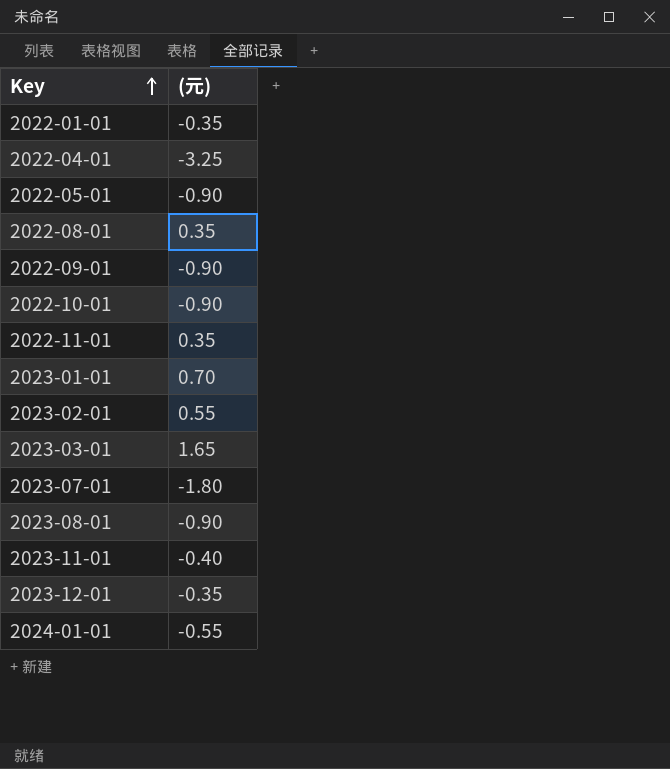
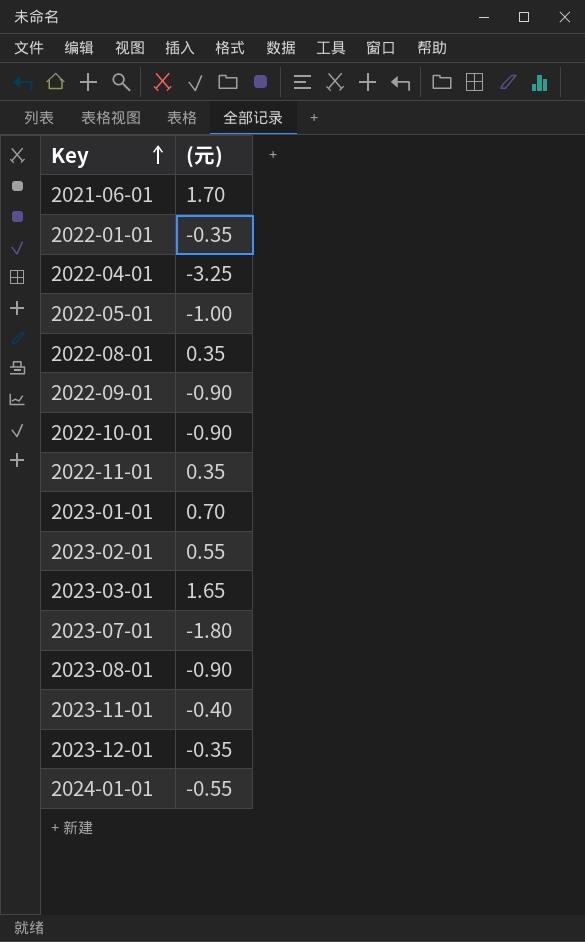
row 2021-06-01: none -> 1.70
2022-05-01 | (元): -0.90 -> -1.00

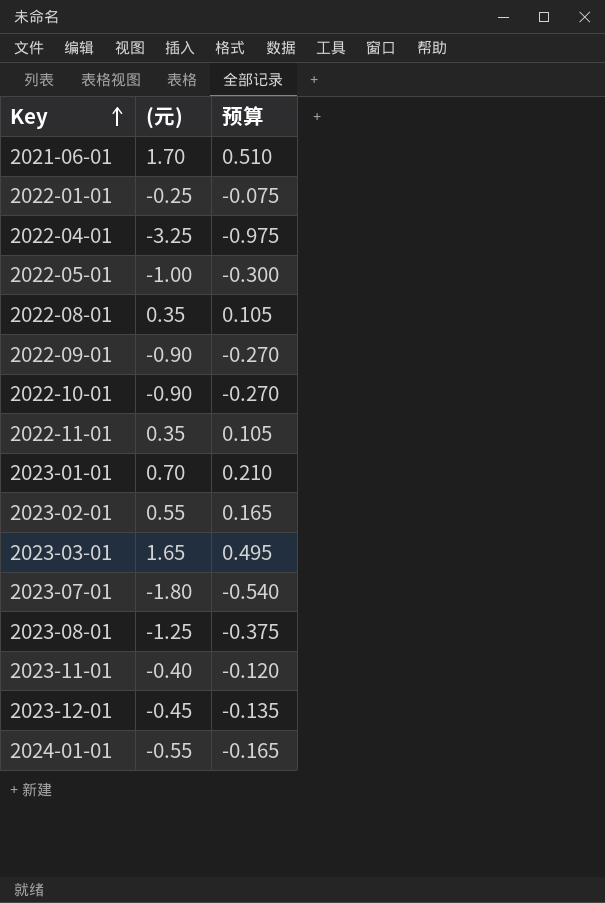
column 预算 | formula: none -> [(元)] * 0.3
2022-01-01 | (元): -0.35 -> -0.25
2023-08-01 | (元): -0.90 -> -1.25
2023-12-01 | (元): -0.35 -> -0.45

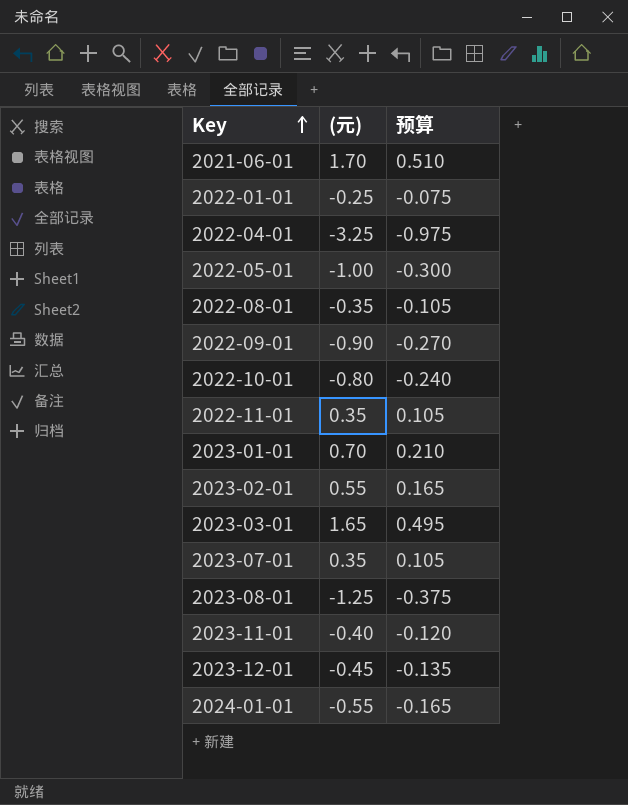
2022-08-01 | (元): 0.35 -> -0.35
2022-08-01 | 预算: 0.105 -> -0.105
2022-10-01 | (元): -0.90 -> -0.80
2022-10-01 | 预算: -0.270 -> -0.240
2023-07-01 | (元): -1.80 -> 0.35
2023-07-01 | 预算: -0.540 -> 0.105

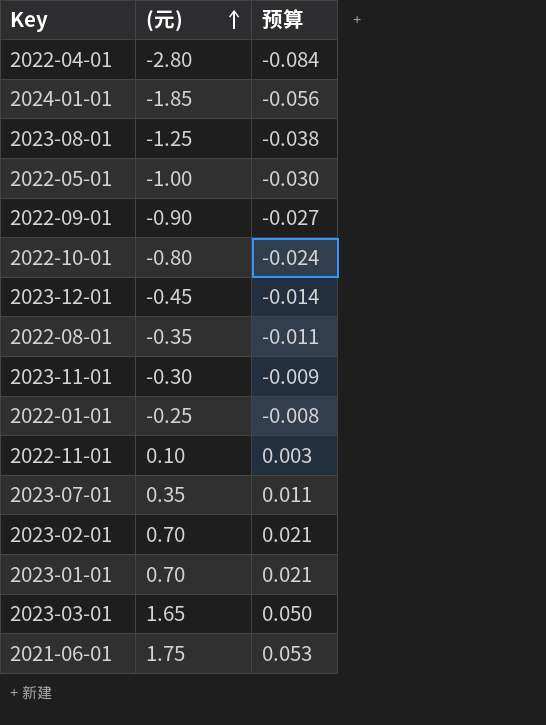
row order: Key ascending -> (元) ascending
column 预算 | formula: [(元)] * 0.3 -> [(元)] * 0.03
2022-04-01 | (元): -3.25 -> -2.80
2024-01-01 | (元): -0.55 -> -1.85
2023-11-01 | (元): -0.40 -> -0.30
2022-11-01 | (元): 0.35 -> 0.10
2023-02-01 | (元): 0.55 -> 0.70
2021-06-01 | (元): 1.70 -> 1.75

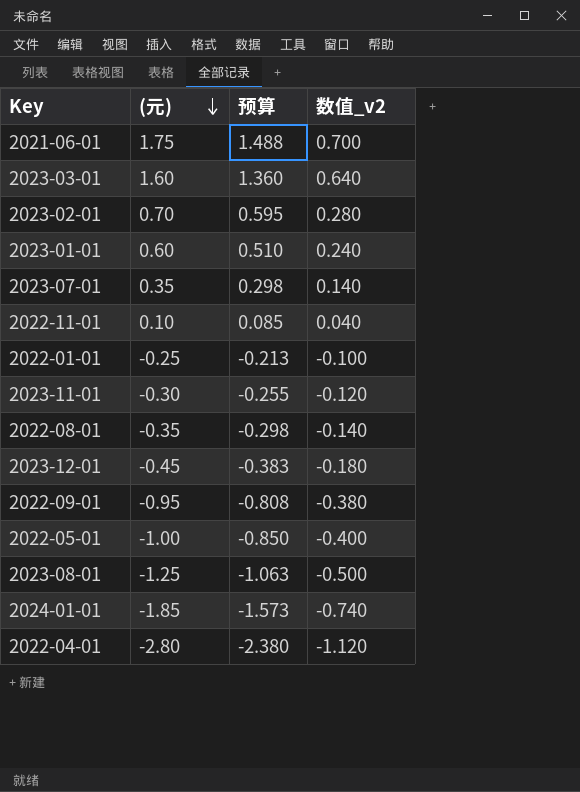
row order: (元) ascending -> (元) descending
column 预算 | formula: [(元)] * 0.03 -> [(元)] * 0.85
column 数值_v2 | formula: none -> [(元)] * 0.4
row 2022-10-01: -0.80 | -0.024 -> none
2023-03-01 | (元): 1.65 -> 1.60
2023-01-01 | (元): 0.70 -> 0.60
2022-09-01 | (元): -0.90 -> -0.95

